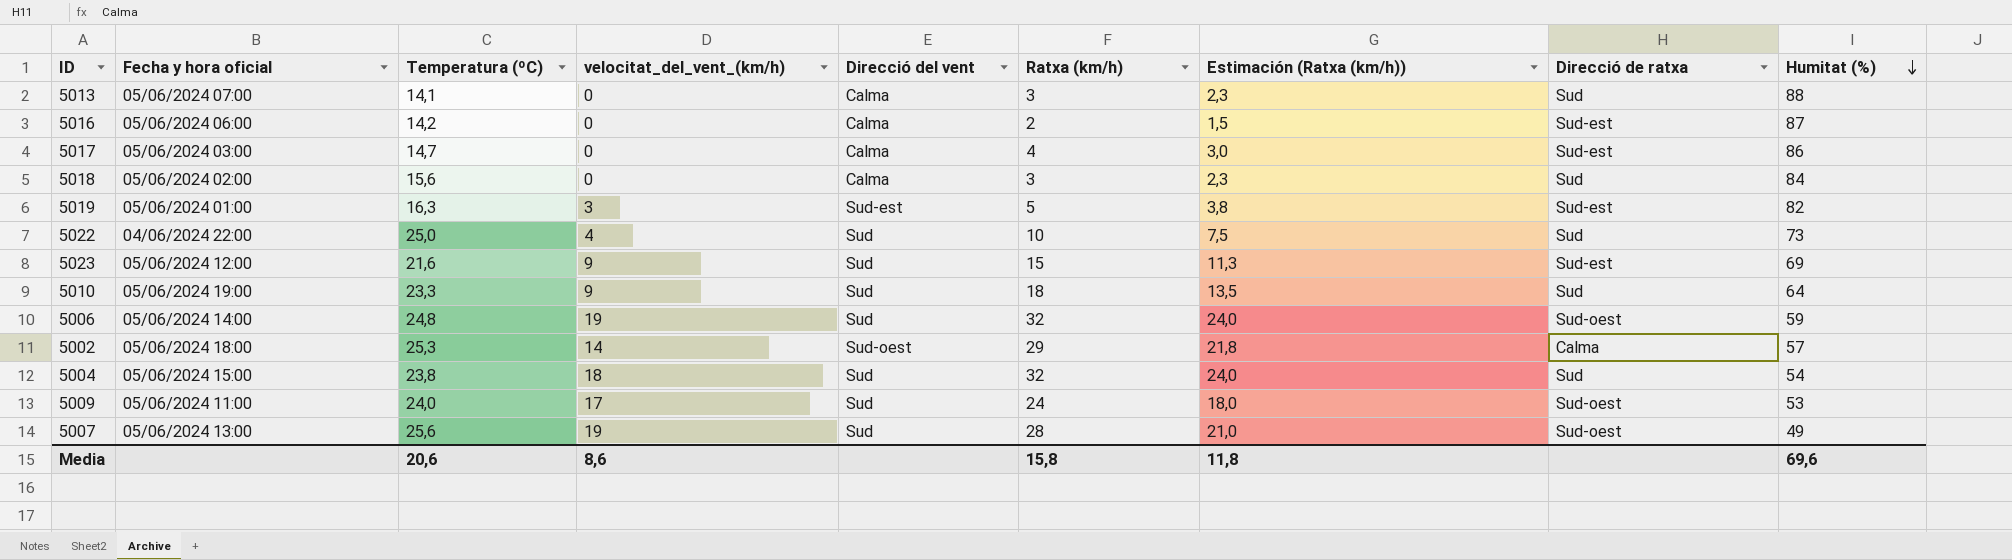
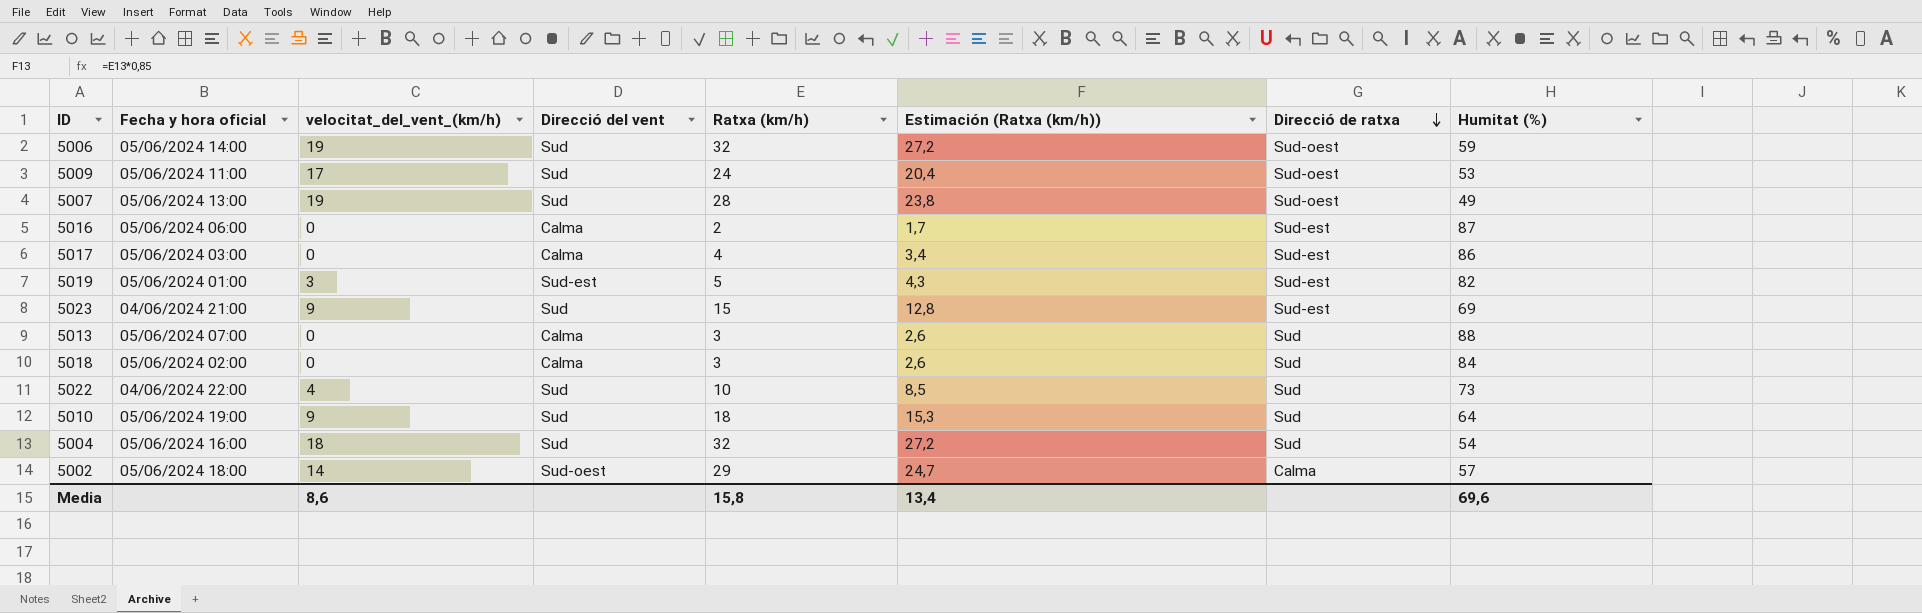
row order: Humitat (%) descending -> Direcció de ratxa descending
column Temperatura (ºC) | position: 3 -> none
column Estimación (Ratxa (km/h)) | formula: [Ratxa (km/h)] * 0,75 -> [Ratxa (km/h)] * 0,85
5023 | Fecha y hora oficial: 05/06/2024 12:00 -> 04/06/2024 21:00
5004 | Fecha y hora oficial: 05/06/2024 15:00 -> 05/06/2024 16:00
Media | Estimación (Ratxa (km/h)): 11,8 -> 13,4

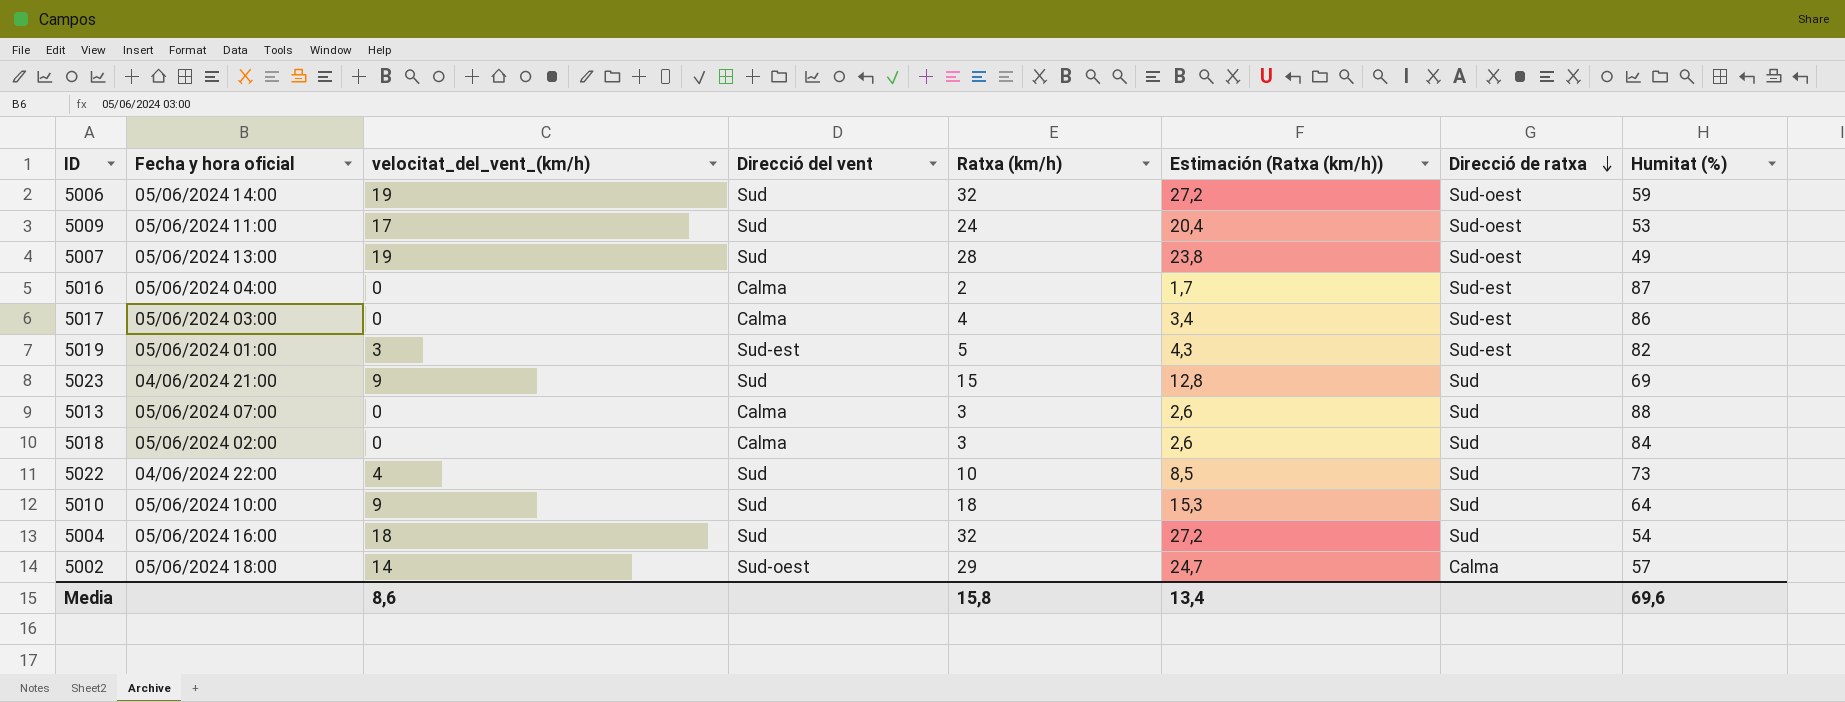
5016 | Fecha y hora oficial: 05/06/2024 06:00 -> 05/06/2024 04:00
5023 | Direcció de ratxa: Sud-est -> Sud
5010 | Fecha y hora oficial: 05/06/2024 19:00 -> 05/06/2024 10:00

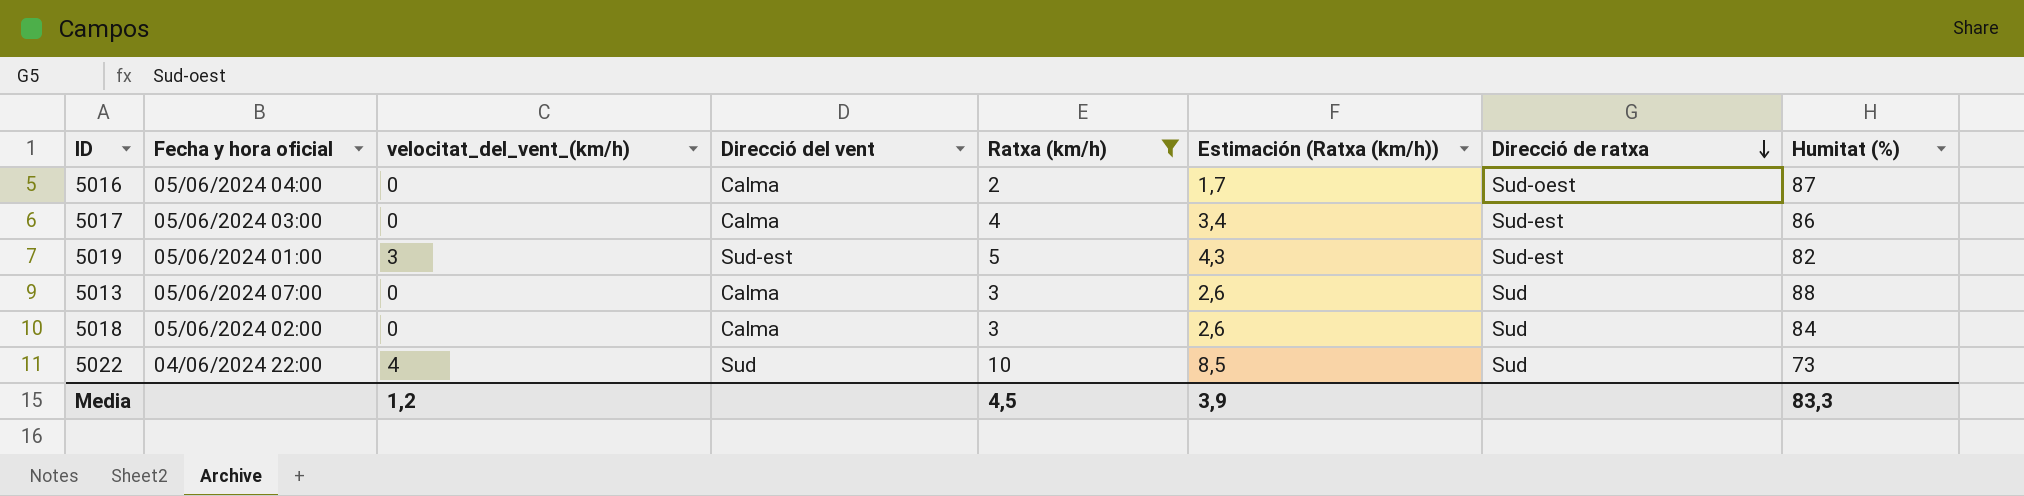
filter: none -> Ratxa (km/h) <= 10
5016 | Direcció de ratxa: Sud-est -> Sud-oest
Media | velocitat_del_vent_(km/h): 8,6 -> 1,2
Media | Ratxa (km/h): 15,8 -> 4,5
Media | Estimación (Ratxa (km/h)): 13,4 -> 3,9
Media | Humitat (%): 69,6 -> 83,3

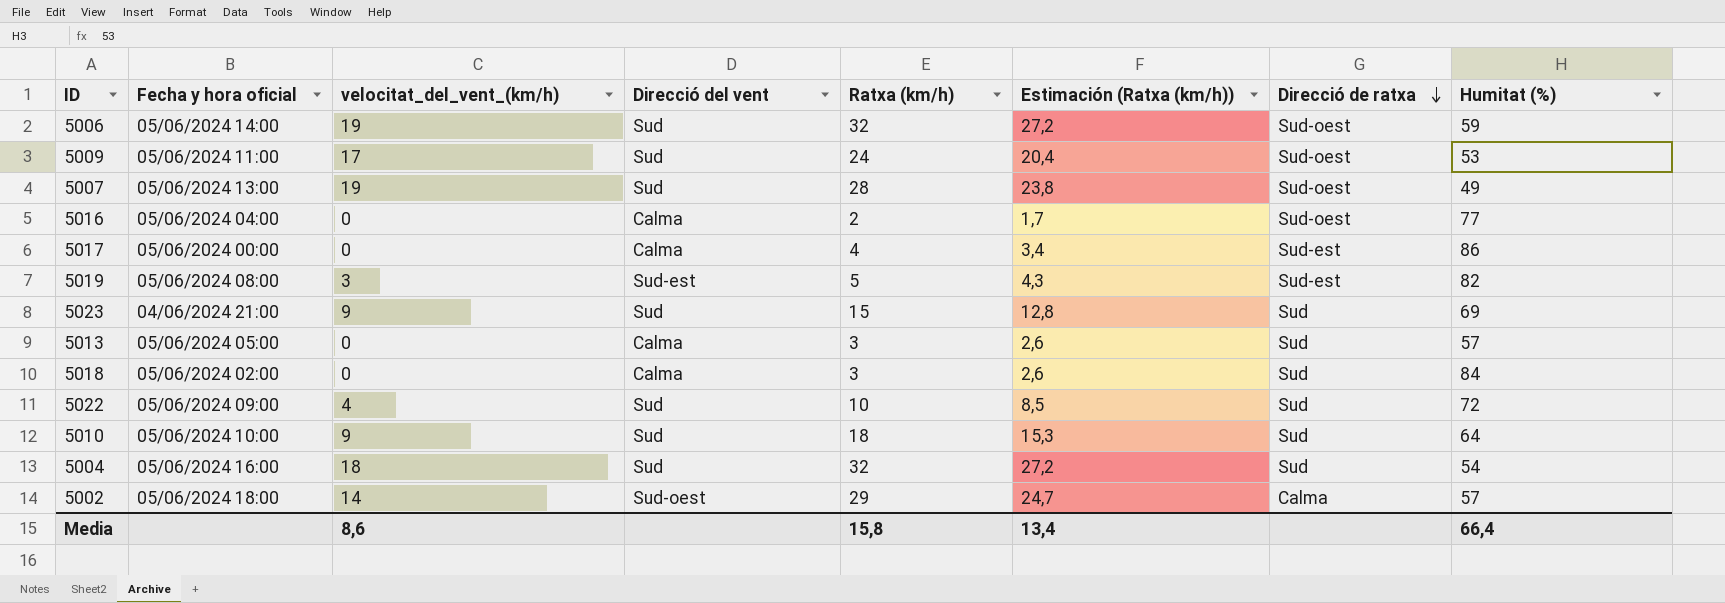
filter: Ratxa (km/h) <= 10 -> none
5016 | Humitat (%): 87 -> 77
5017 | Fecha y hora oficial: 05/06/2024 03:00 -> 05/06/2024 00:00
5019 | Fecha y hora oficial: 05/06/2024 01:00 -> 05/06/2024 08:00
5013 | Fecha y hora oficial: 05/06/2024 07:00 -> 05/06/2024 05:00
5013 | Humitat (%): 88 -> 57
5022 | Fecha y hora oficial: 04/06/2024 22:00 -> 05/06/2024 09:00
5022 | Humitat (%): 73 -> 72
Media | velocitat_del_vent_(km/h): 1,2 -> 8,6
Media | Ratxa (km/h): 4,5 -> 15,8
Media | Estimación (Ratxa (km/h)): 3,9 -> 13,4
Media | Humitat (%): 83,3 -> 66,4

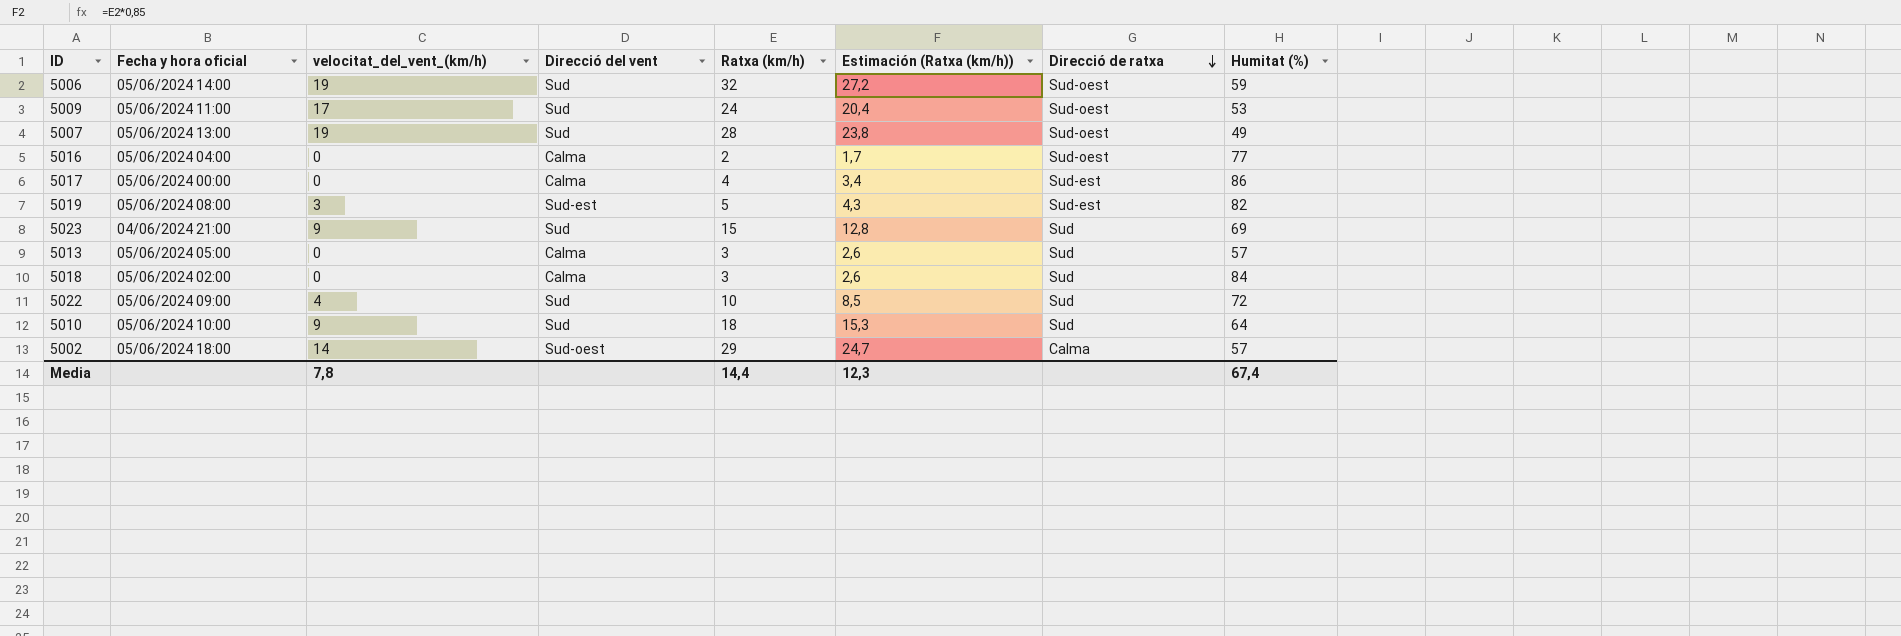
row 5004: 05/06/2024 16:00 | 18 | Sud | 32 | 27,2 | Sud | 54 -> none
Media | velocitat_del_vent_(km/h): 8,6 -> 7,8
Media | Ratxa (km/h): 15,8 -> 14,4
Media | Estimación (Ratxa (km/h)): 13,4 -> 12,3
Media | Humitat (%): 66,4 -> 67,4

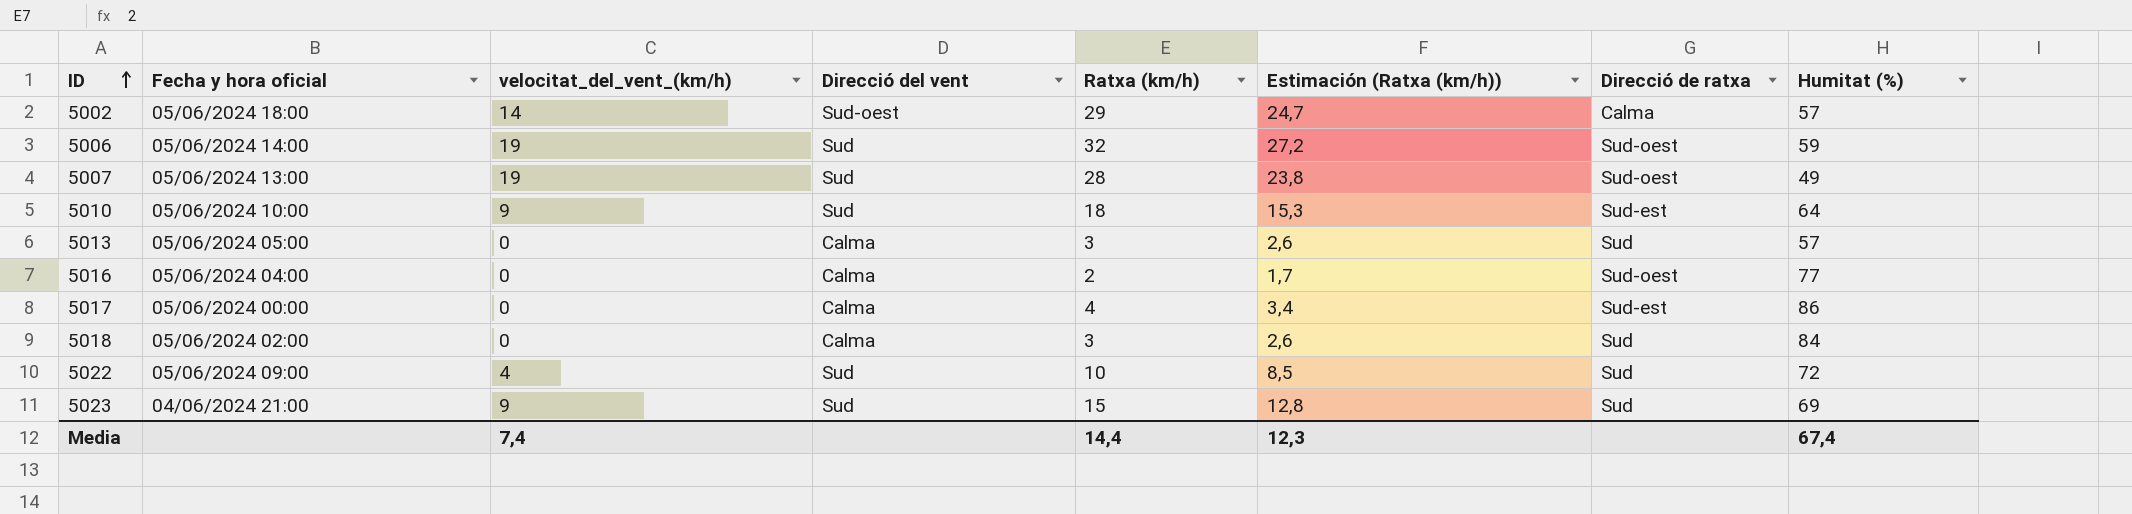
row order: Direcció de ratxa descending -> ID ascending
row 5009: 05/06/2024 11:00 | 17 | Sud | 24 | 20,4 | Sud-oest | 53 -> none
row 5019: 05/06/2024 08:00 | 3 | Sud-est | 5 | 4,3 | Sud-est | 82 -> none
5010 | Direcció de ratxa: Sud -> Sud-est
Media | velocitat_del_vent_(km/h): 7,8 -> 7,4

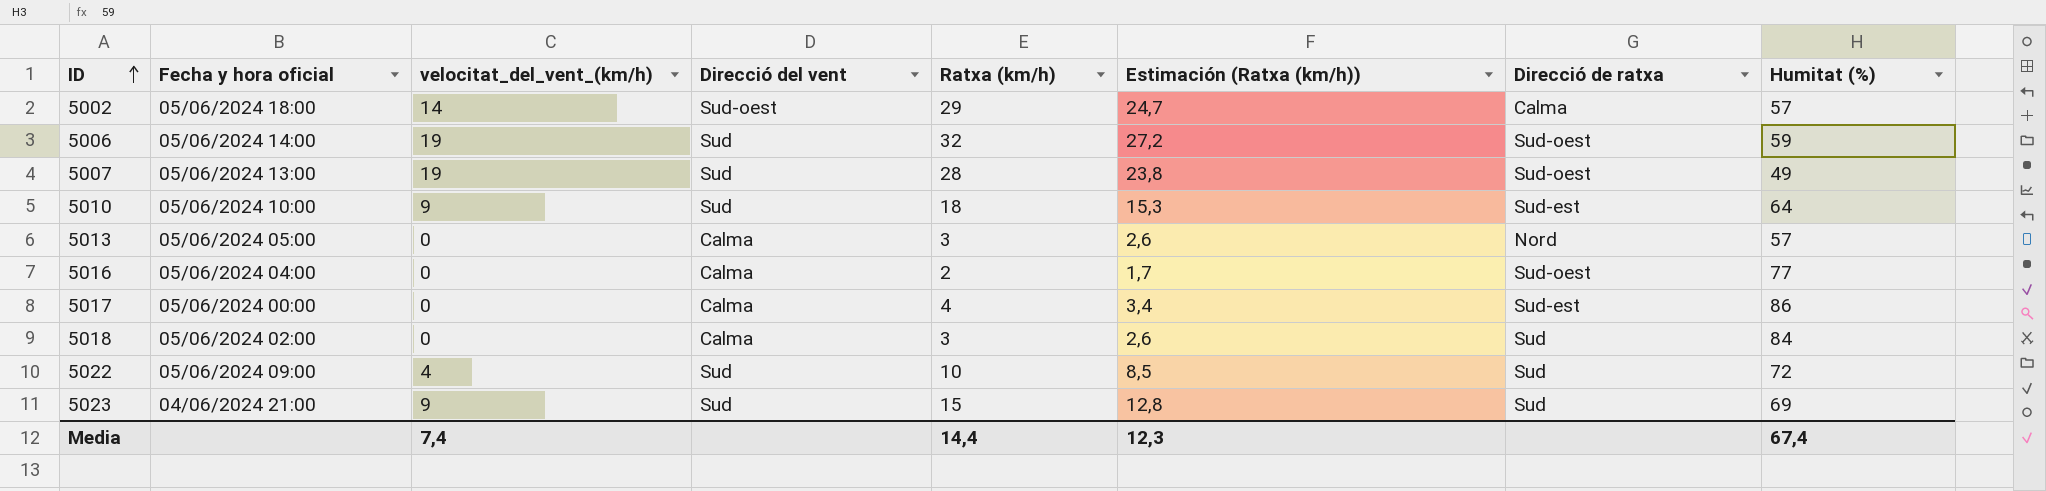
5013 | Direcció de ratxa: Sud -> Nord

